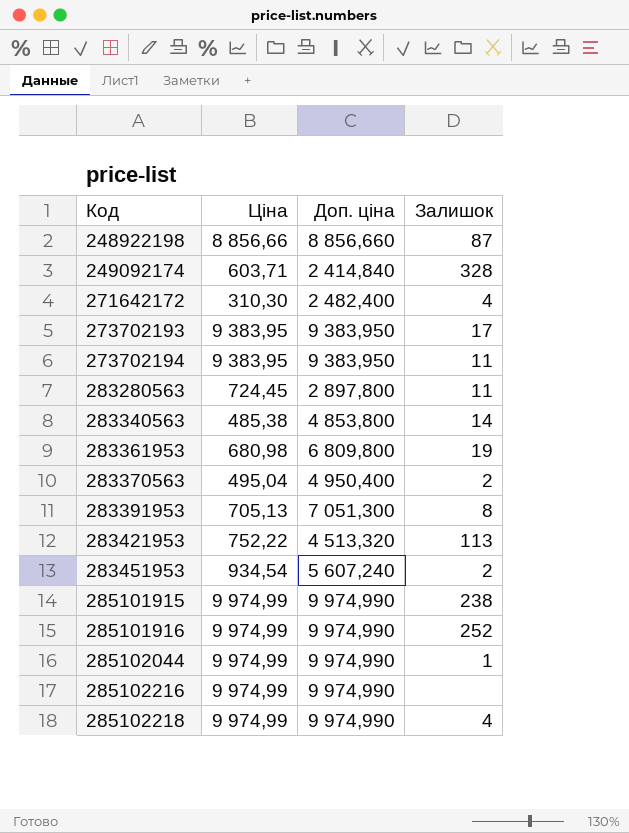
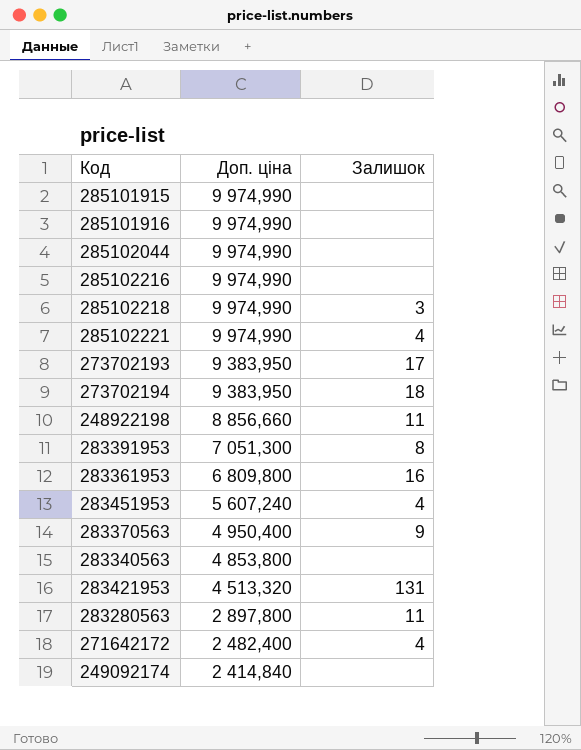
row order: Код ascending -> Доп. ціна descending
column Ціна | position: 2 -> none
285101915 | Залишок: 238 -> none
285101916 | Залишок: 252 -> none
285102044 | Залишок: 1 -> none
285102218 | Залишок: 4 -> 3
row 285102221: none -> 9 974,990 | 4
273702194 | Залишок: 11 -> 18
248922198 | Залишок: 87 -> 11
283361953 | Залишок: 19 -> 16
283451953 | Залишок: 2 -> 4
283370563 | Залишок: 2 -> 9
283340563 | Залишок: 14 -> none
283421953 | Залишок: 113 -> 131
249092174 | Залишок: 328 -> none

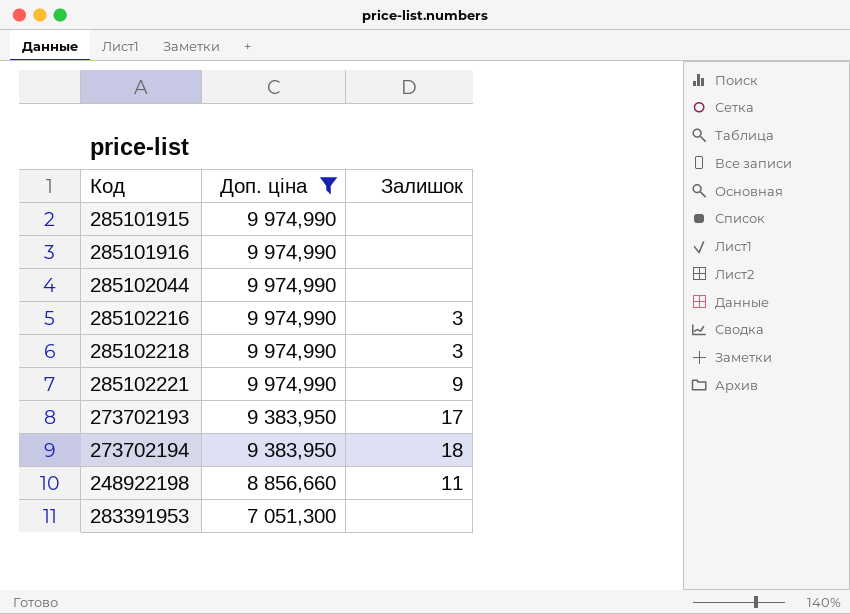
filter: none -> Доп. ціна >= 7 051,300
285102216 | Залишок: none -> 3
285102221 | Залишок: 4 -> 9
283391953 | Залишок: 8 -> none

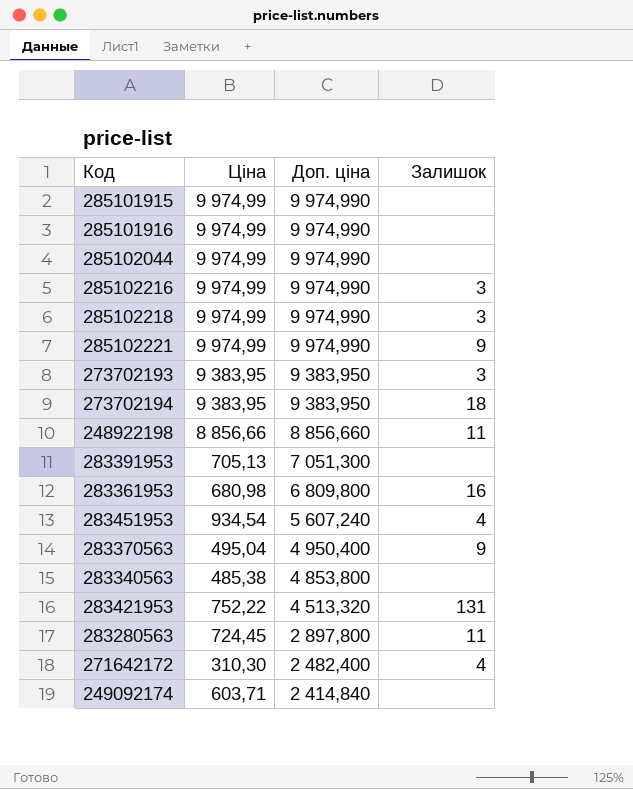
filter: Доп. ціна >= 7 051,300 -> none
column Ціна | position: none -> 2
273702193 | Залишок: 17 -> 3

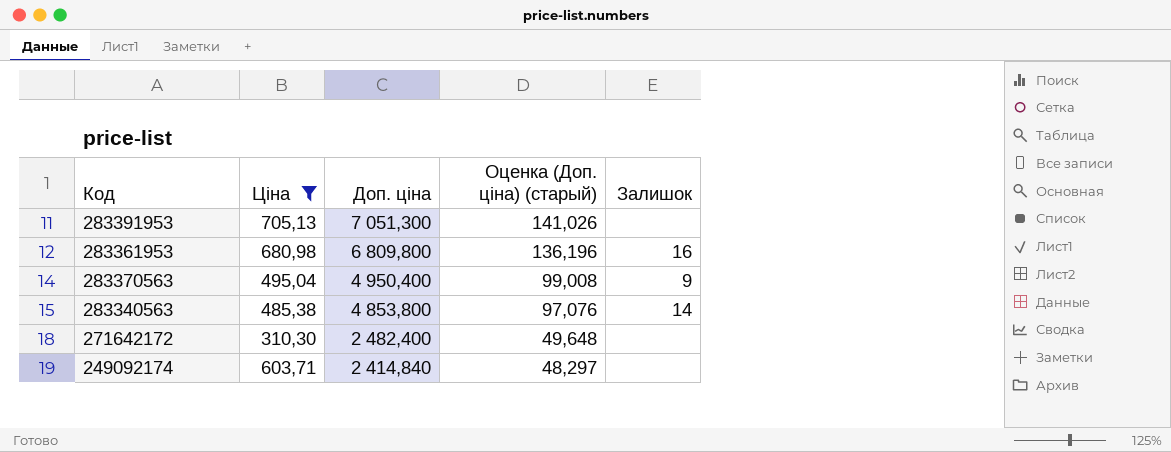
filter: none -> Ціна <= 705,13
column Оценка (Доп. ціна) (старый) | formula: none -> [Доп. ціна] * 0,02
283340563 | Залишок: none -> 14
271642172 | Залишок: 4 -> none

